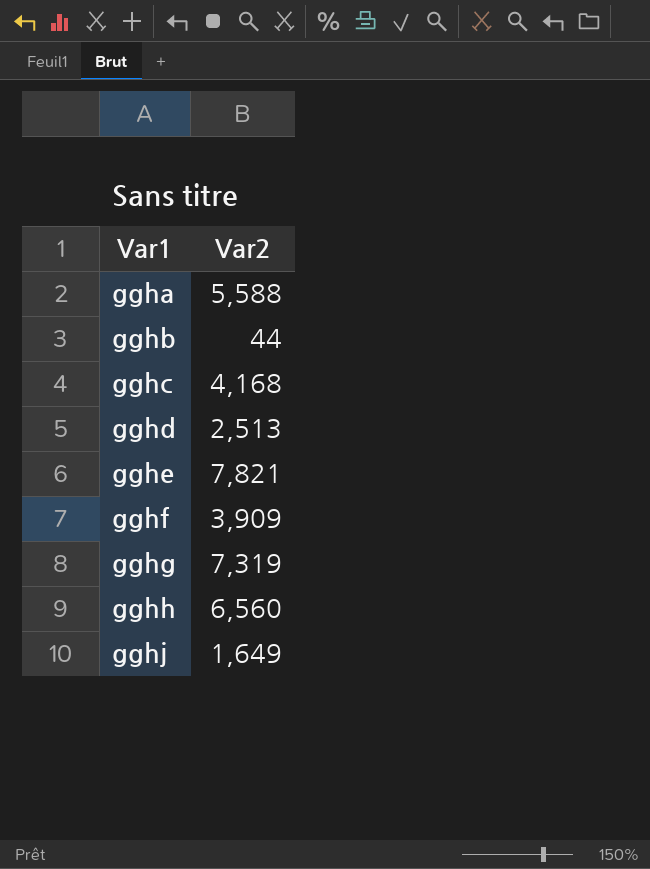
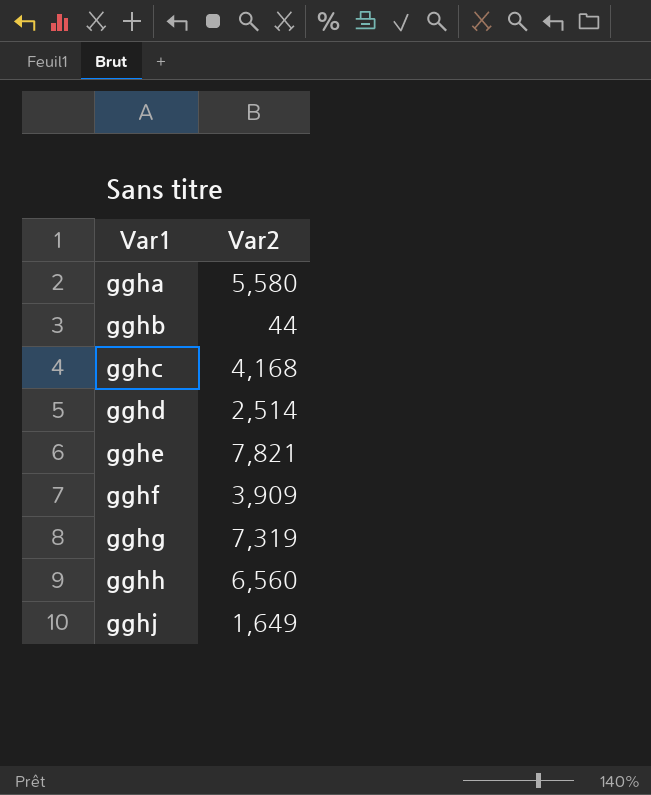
ggha | Var2: 5,588 -> 5,580
gghd | Var2: 2,513 -> 2,514

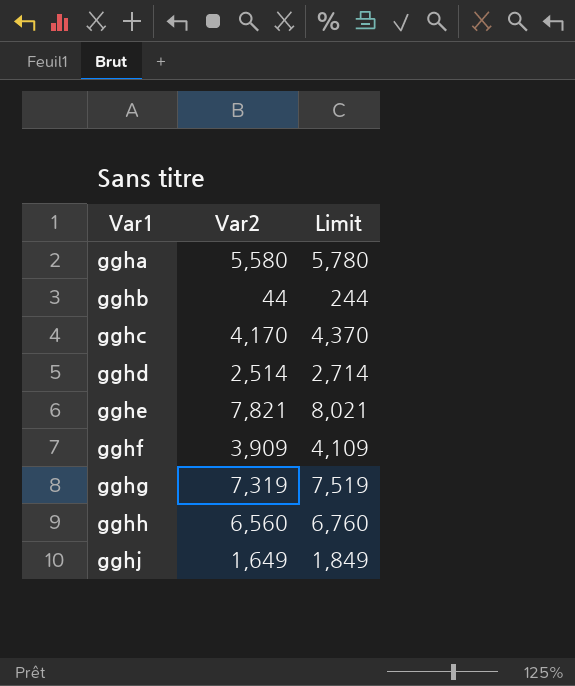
column Limit | formula: none -> [Var2] + 200
gghc | Var2: 4,168 -> 4,170

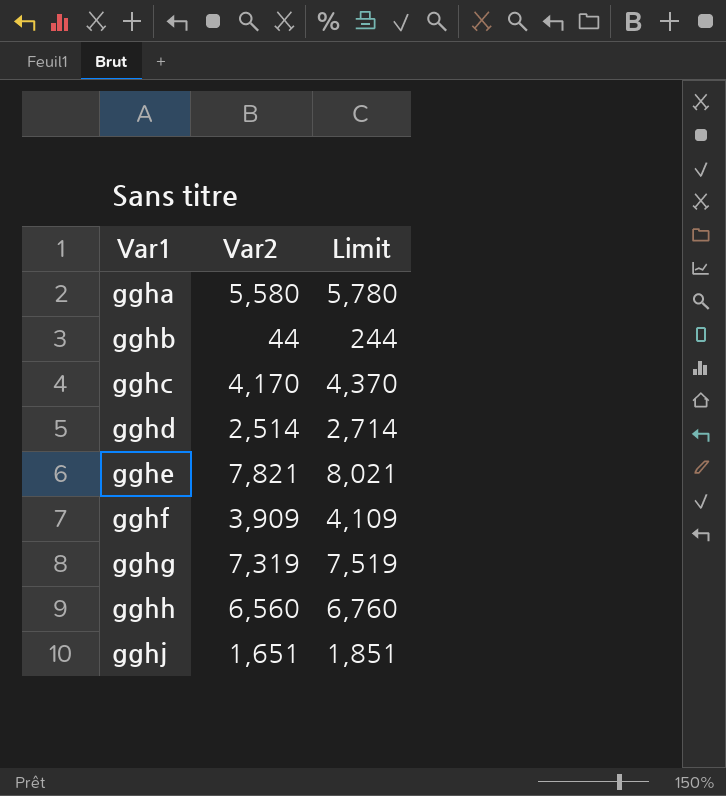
gghj | Var2: 1,649 -> 1,651
gghj | Limit: 1,849 -> 1,851

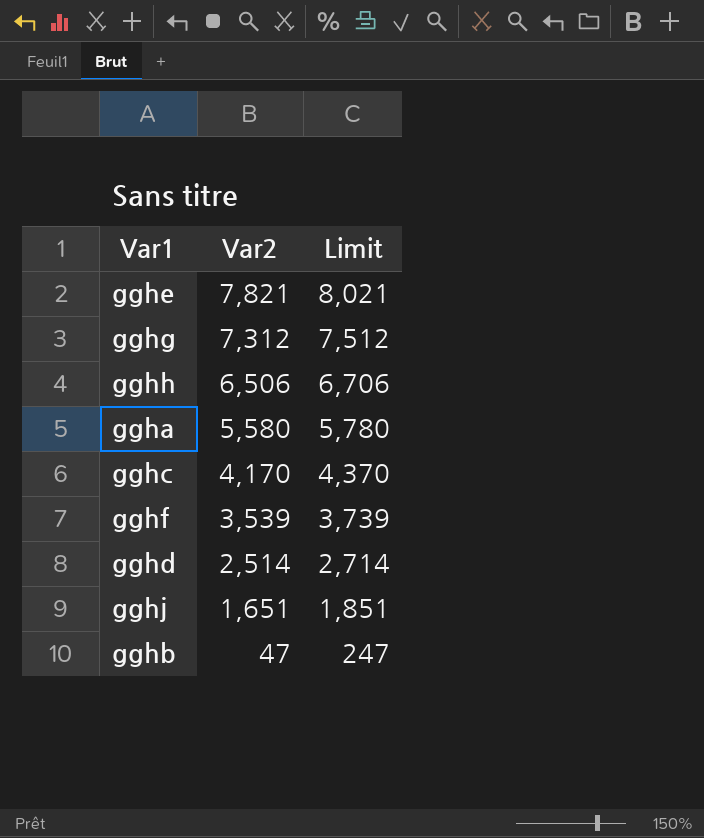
row order: Var1 ascending -> Var2 descending
gghg | Var2: 7,319 -> 7,312
gghg | Limit: 7,519 -> 7,512
gghh | Var2: 6,560 -> 6,506
gghh | Limit: 6,760 -> 6,706
gghf | Var2: 3,909 -> 3,539
gghf | Limit: 4,109 -> 3,739
gghb | Var2: 44 -> 47
gghb | Limit: 244 -> 247

